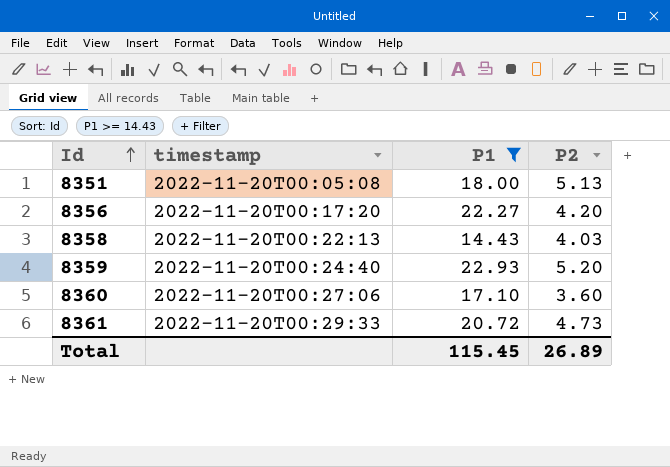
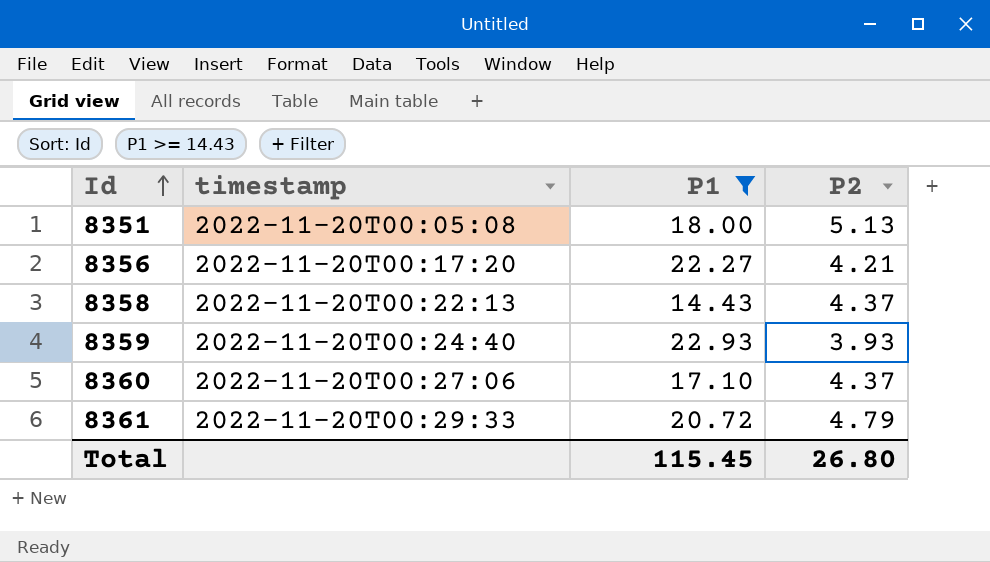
8356 | P2: 4.20 -> 4.21
8358 | P2: 4.03 -> 4.37
8359 | P2: 5.20 -> 3.93
8360 | P2: 3.60 -> 4.37
8361 | P2: 4.73 -> 4.79
Total | P2: 26.89 -> 26.80

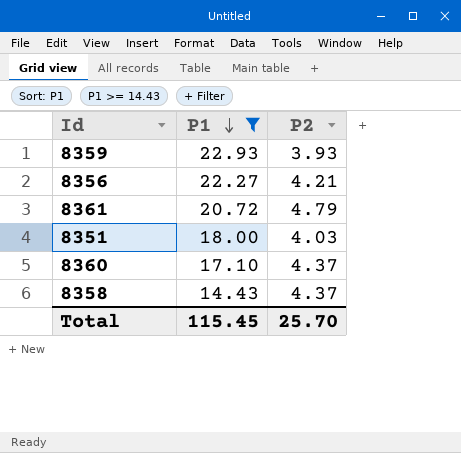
row order: Id ascending -> P1 descending
column timestamp | position: 2 -> none
8351 | P2: 5.13 -> 4.03
Total | P2: 26.80 -> 25.70

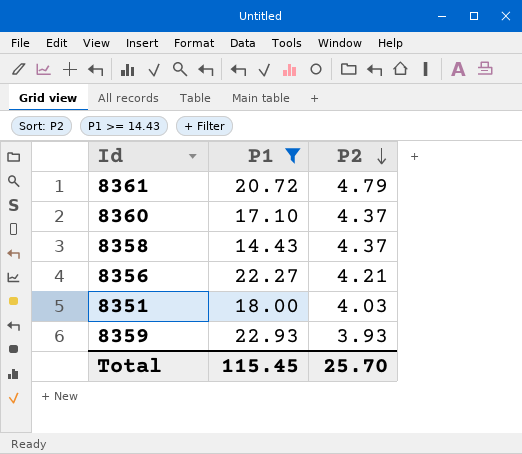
row order: P1 descending -> P2 descending

